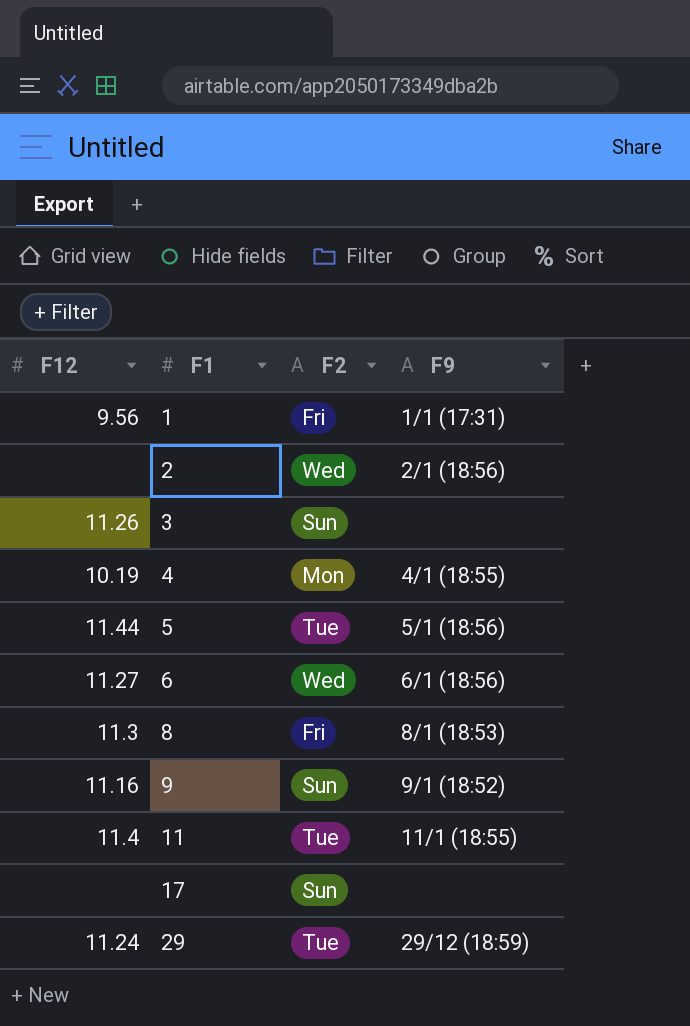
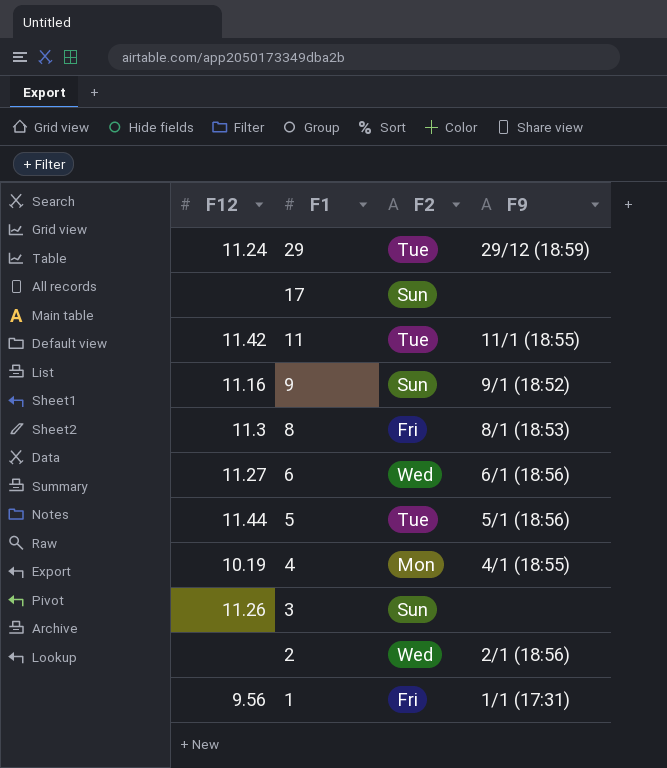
row order: F1 ascending -> F1 descending
11 | F12: 11.4 -> 11.42

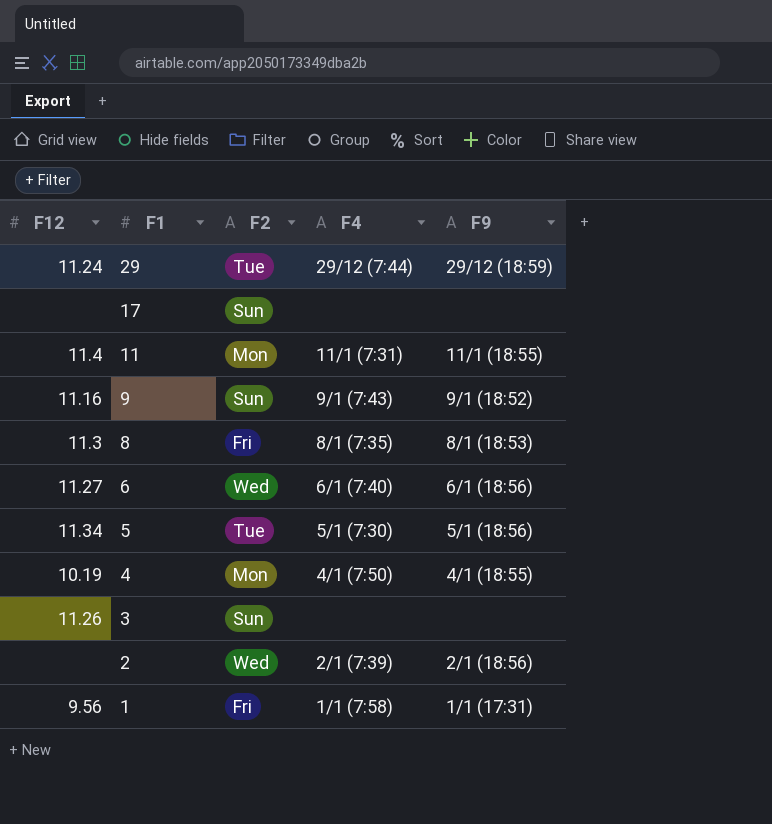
column F4 | position: none -> 4
11 | F12: 11.42 -> 11.4
11 | F2: Tue -> Mon
5 | F12: 11.44 -> 11.34

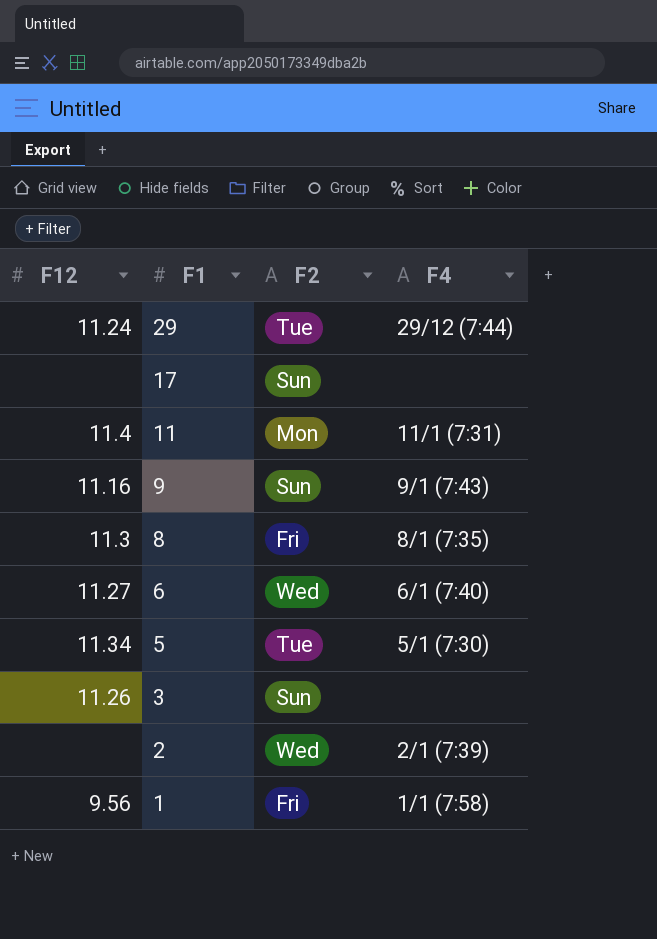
column F9 | position: 5 -> none
row 4: 10.19 | Mon | 4/1 (7:50) | 4/1 (18:55) -> none

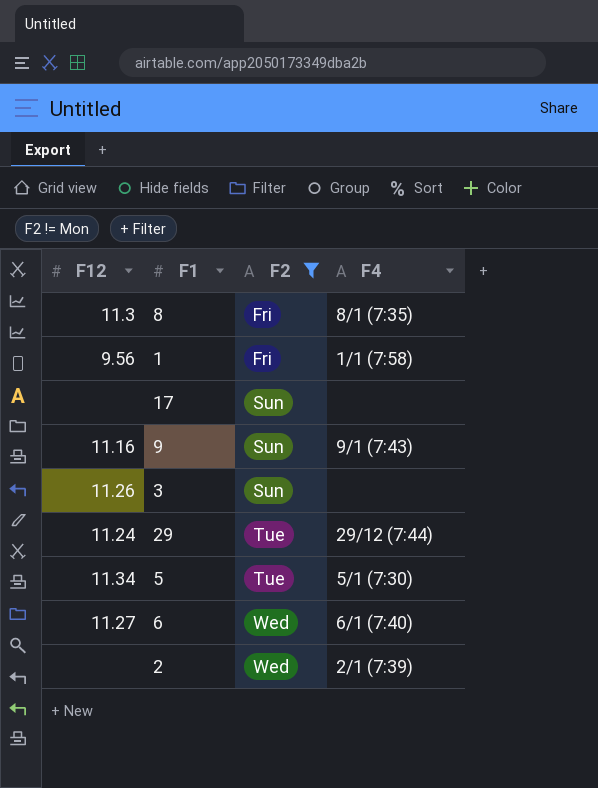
filter: none -> F2 != Mon
row order: F1 descending -> F2 ascending

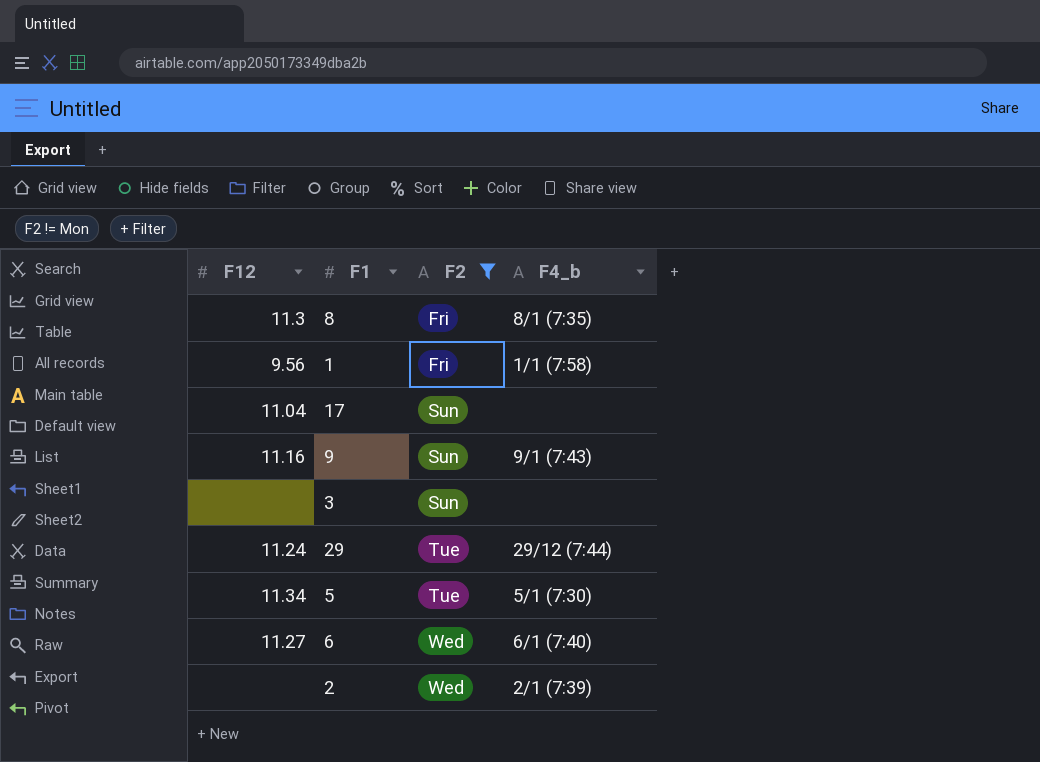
column name: F4 -> F4_b
17 | F12: none -> 11.04
3 | F12: 11.26 -> none

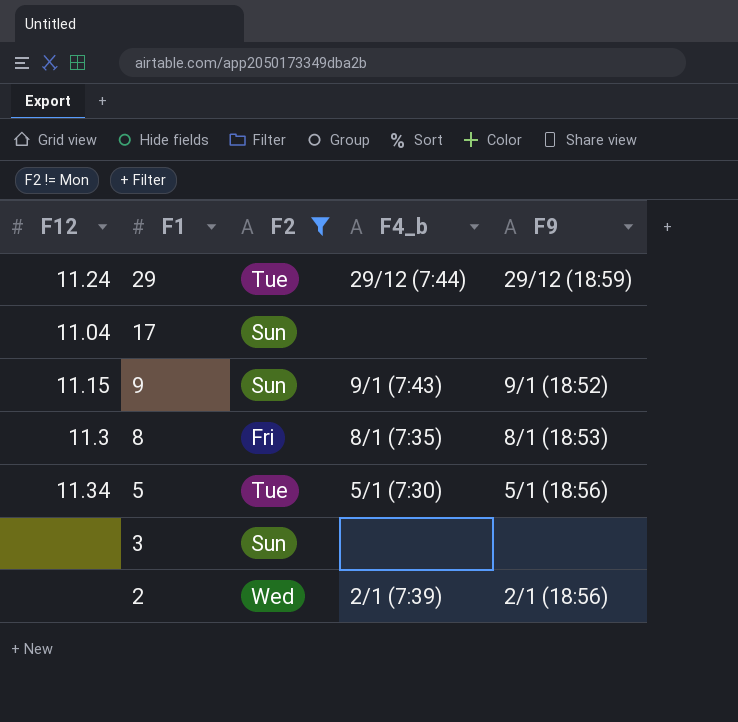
row order: F2 ascending -> F1 descending
column F9 | position: none -> 5
row 1: 9.56 | Fri | 1/1 (7:58) -> none
row 6: 11.27 | Wed | 6/1 (7:40) -> none
9 | F12: 11.16 -> 11.15

